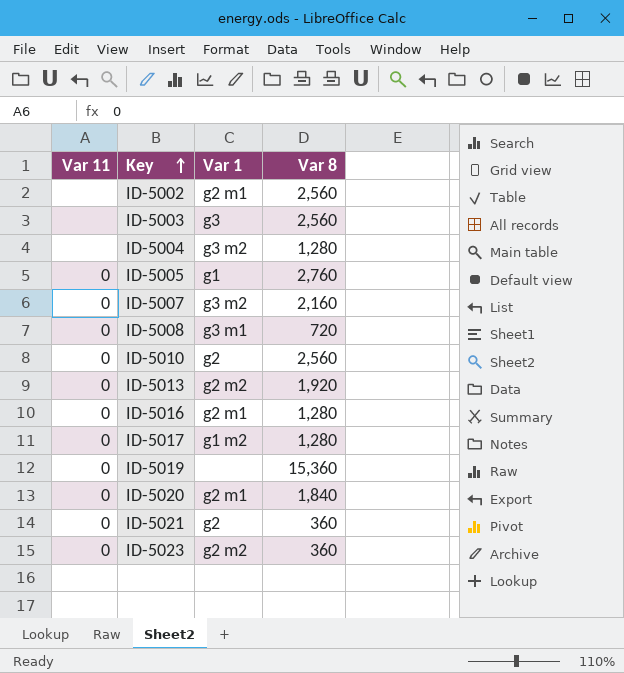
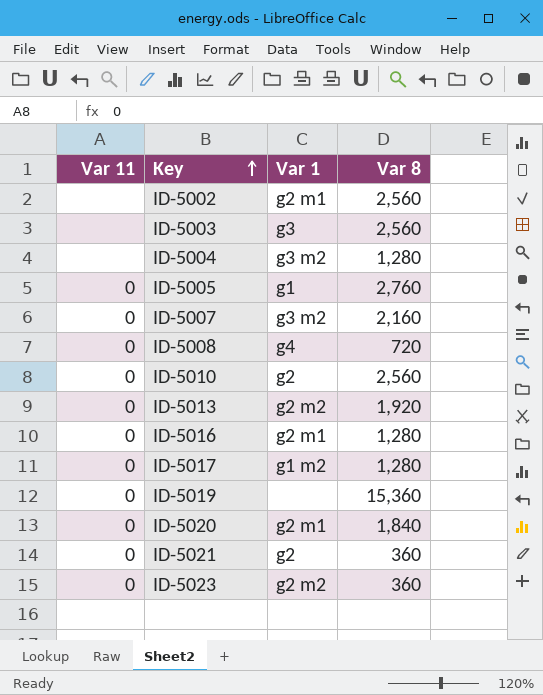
ID-5008 | Var 1: g3 m1 -> g4

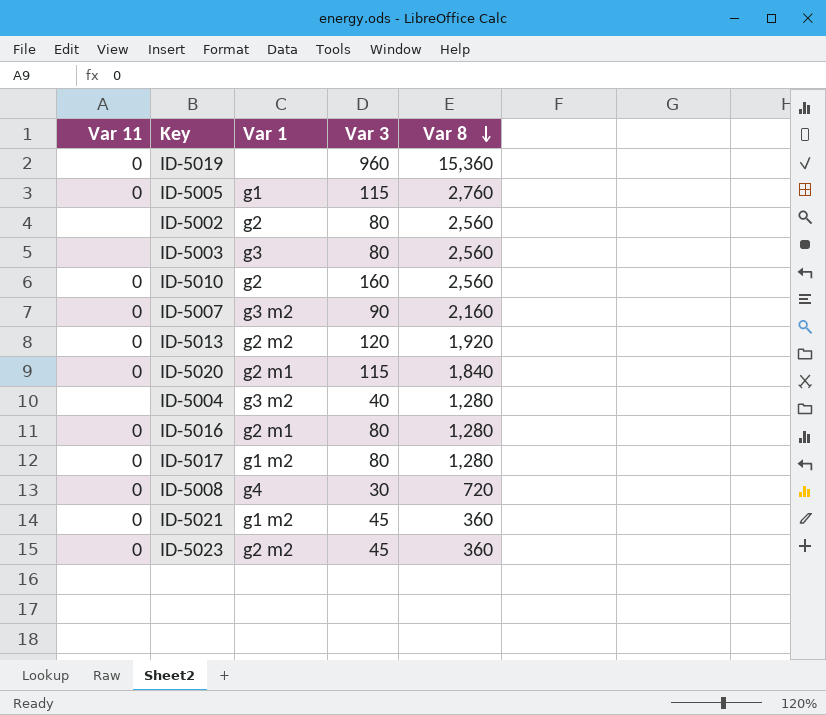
row order: Key ascending -> Var 8 descending
column Var 3 | position: none -> 4
ID-5002 | Var 1: g2 m1 -> g2
ID-5021 | Var 1: g2 -> g1 m2

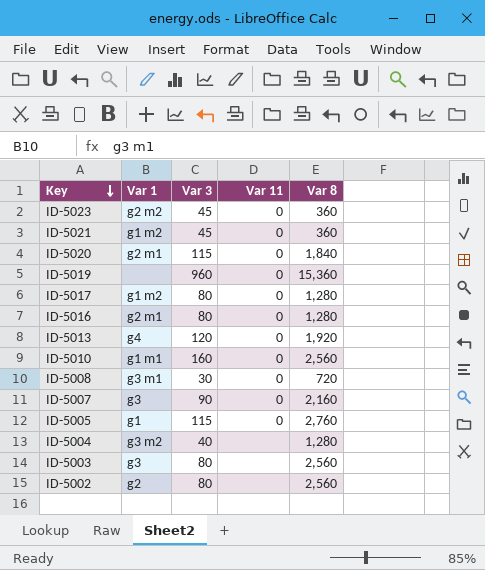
row order: Var 8 descending -> Key descending
column Var 11 | position: 1 -> 4
ID-5013 | Var 1: g2 m2 -> g4
ID-5010 | Var 1: g2 -> g1 m1
ID-5008 | Var 1: g4 -> g3 m1
ID-5007 | Var 1: g3 m2 -> g3

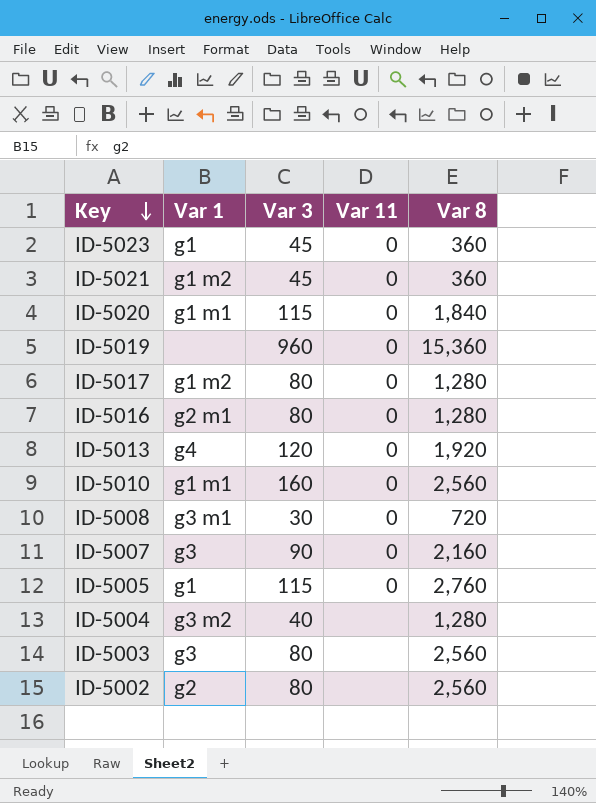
ID-5023 | Var 1: g2 m2 -> g1
ID-5020 | Var 1: g2 m1 -> g1 m1

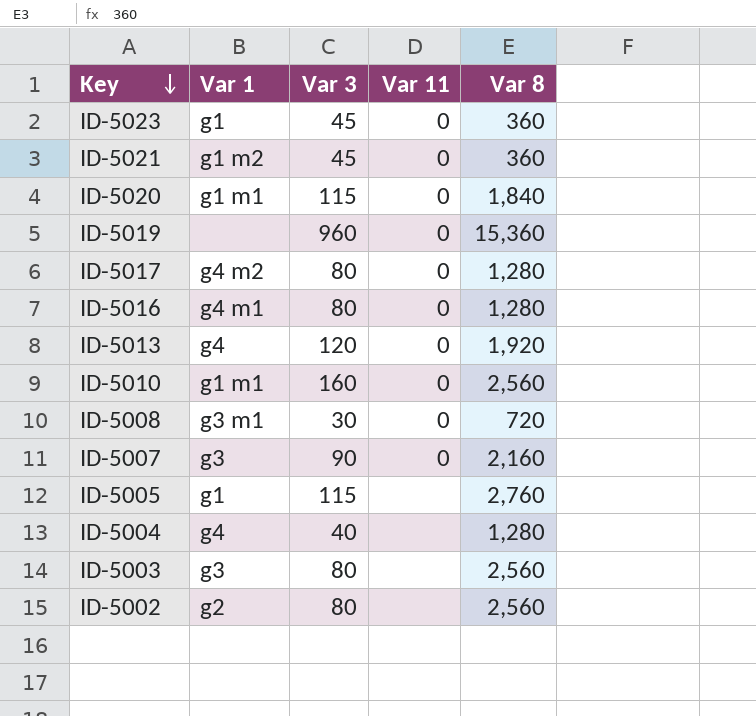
ID-5017 | Var 1: g1 m2 -> g4 m2
ID-5016 | Var 1: g2 m1 -> g4 m1
ID-5005 | Var 11: 0 -> none
ID-5004 | Var 1: g3 m2 -> g4

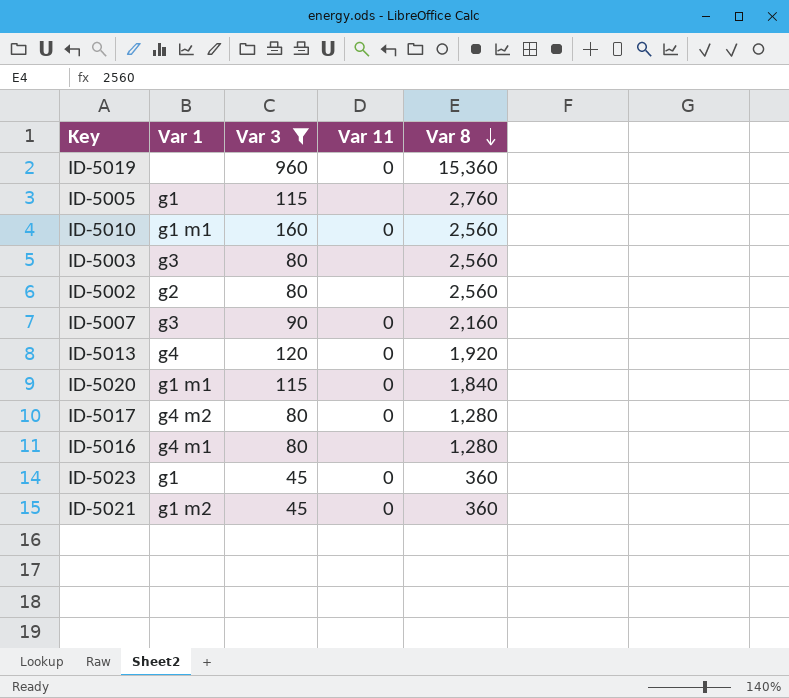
filter: none -> Var 3 >= 45
row order: Key descending -> Var 8 descending
ID-5016 | Var 11: 0 -> none

